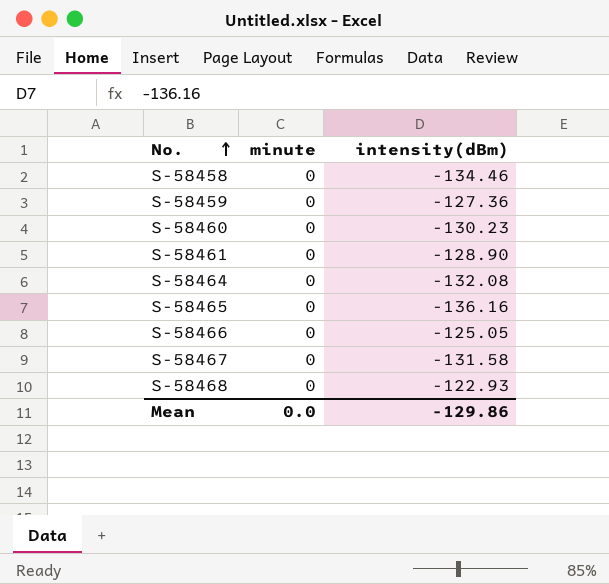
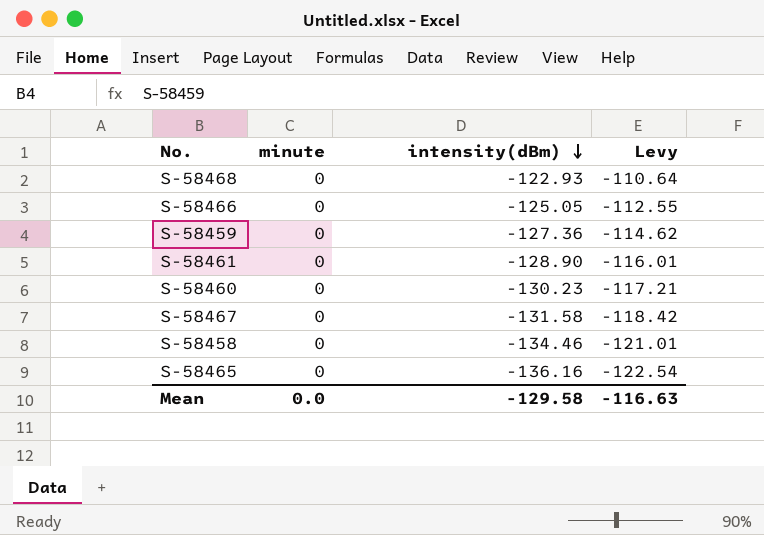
row order: No. ascending -> intensity(dBm) descending
column Levy | formula: none -> [intensity(dBm)] * 0.9
row S-58464: 0 | -132.08 -> none
Mean | intensity(dBm): -129.86 -> -129.58

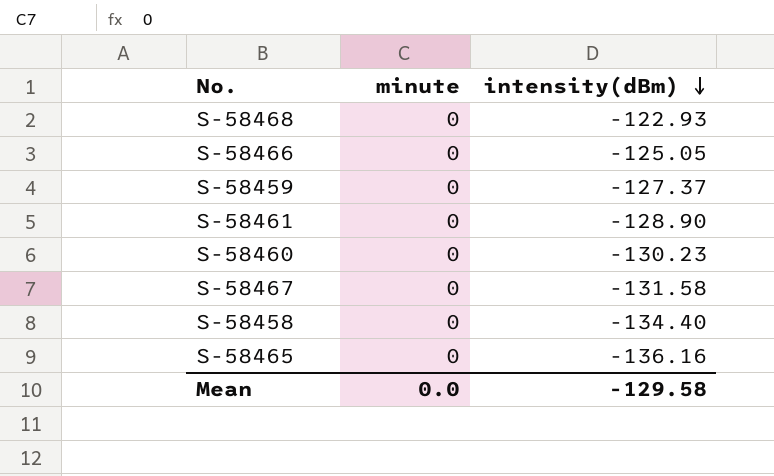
column Levy | formula: [intensity(dBm)] * 0.9 -> none
S-58459 | intensity(dBm): -127.36 -> -127.37
S-58458 | intensity(dBm): -134.46 -> -134.40

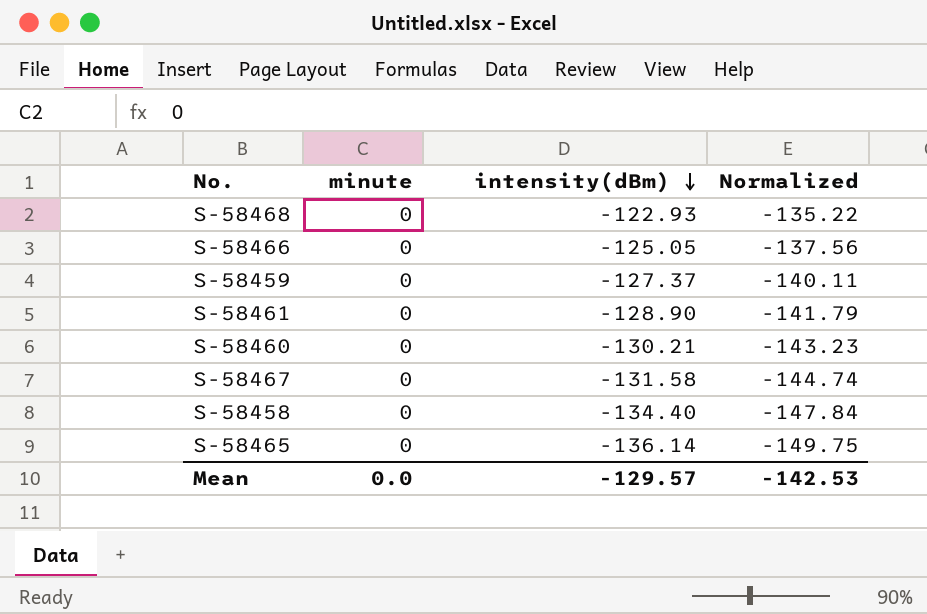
column Normalized | formula: none -> [intensity(dBm)] * 1.1
S-58460 | intensity(dBm): -130.23 -> -130.21
S-58465 | intensity(dBm): -136.16 -> -136.14
Mean | intensity(dBm): -129.58 -> -129.57

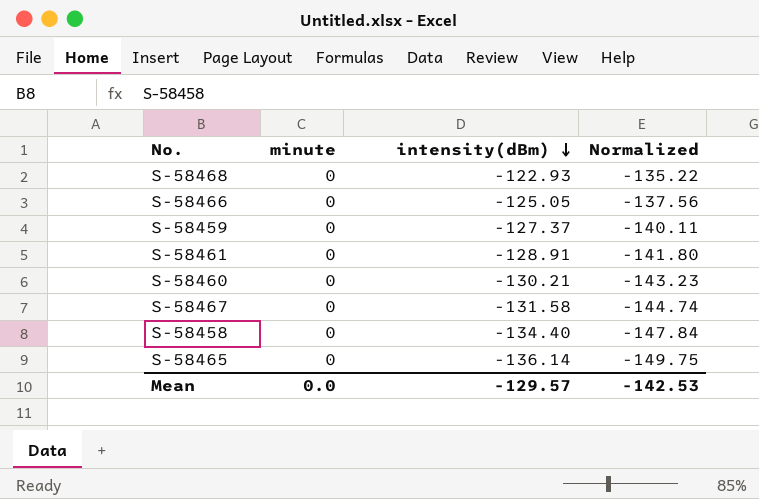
S-58461 | intensity(dBm): -128.90 -> -128.91
S-58461 | Normalized: -141.79 -> -141.80

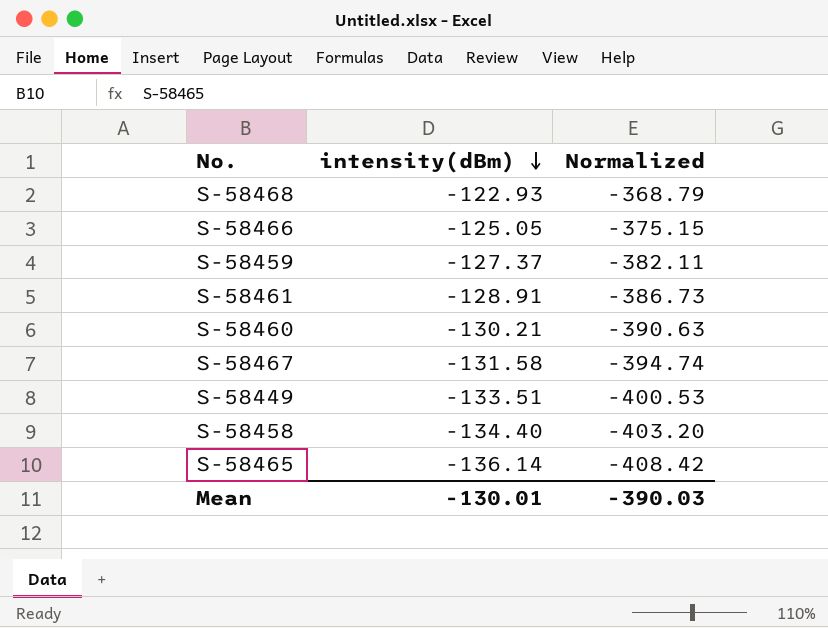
column minute | position: 2 -> none
column Normalized | formula: [intensity(dBm)] * 1.1 -> [intensity(dBm)] * 3
row S-58449: none -> -133.51 | -400.53
Mean | intensity(dBm): -129.57 -> -130.01
Mean | Normalized: -142.53 -> -390.03

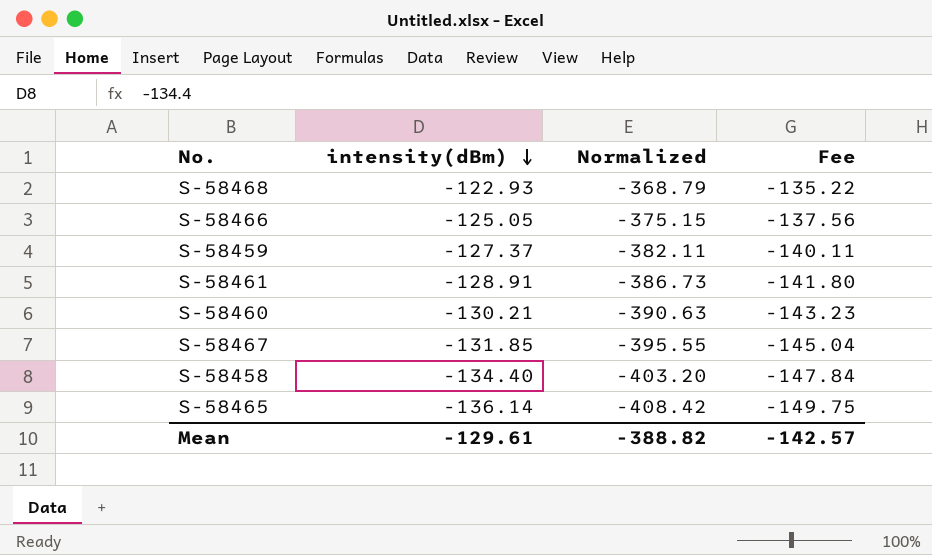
column Fee | formula: none -> [intensity(dBm)] * 1.1
row S-58449: -133.51 | -400.53 -> none
S-58467 | intensity(dBm): -131.58 -> -131.85
S-58467 | Normalized: -394.74 -> -395.55
Mean | intensity(dBm): -130.01 -> -129.61
Mean | Normalized: -390.03 -> -388.82

